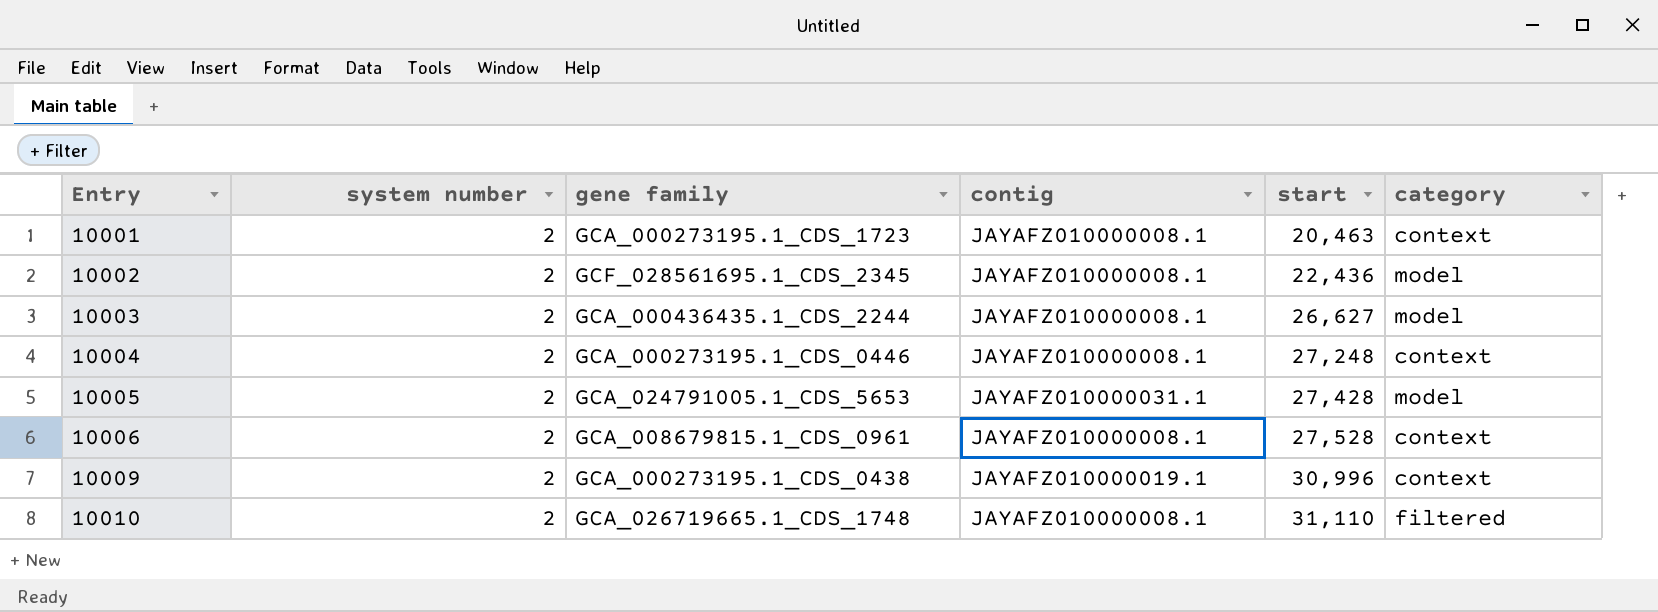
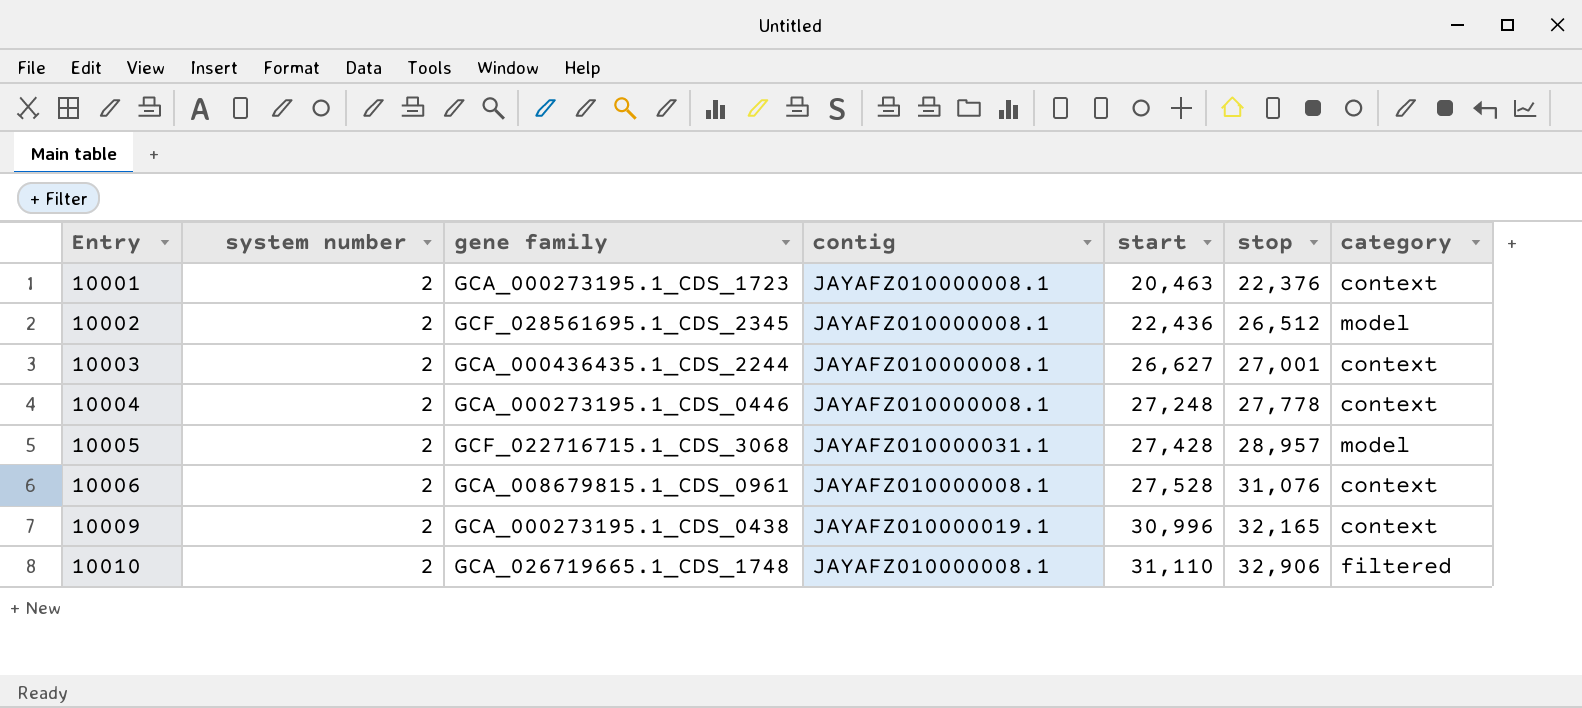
column stop | position: none -> 6
10003 | category: model -> context
10005 | gene family: GCA_024791005.1_CDS_5653 -> GCF_022716715.1_CDS_3068

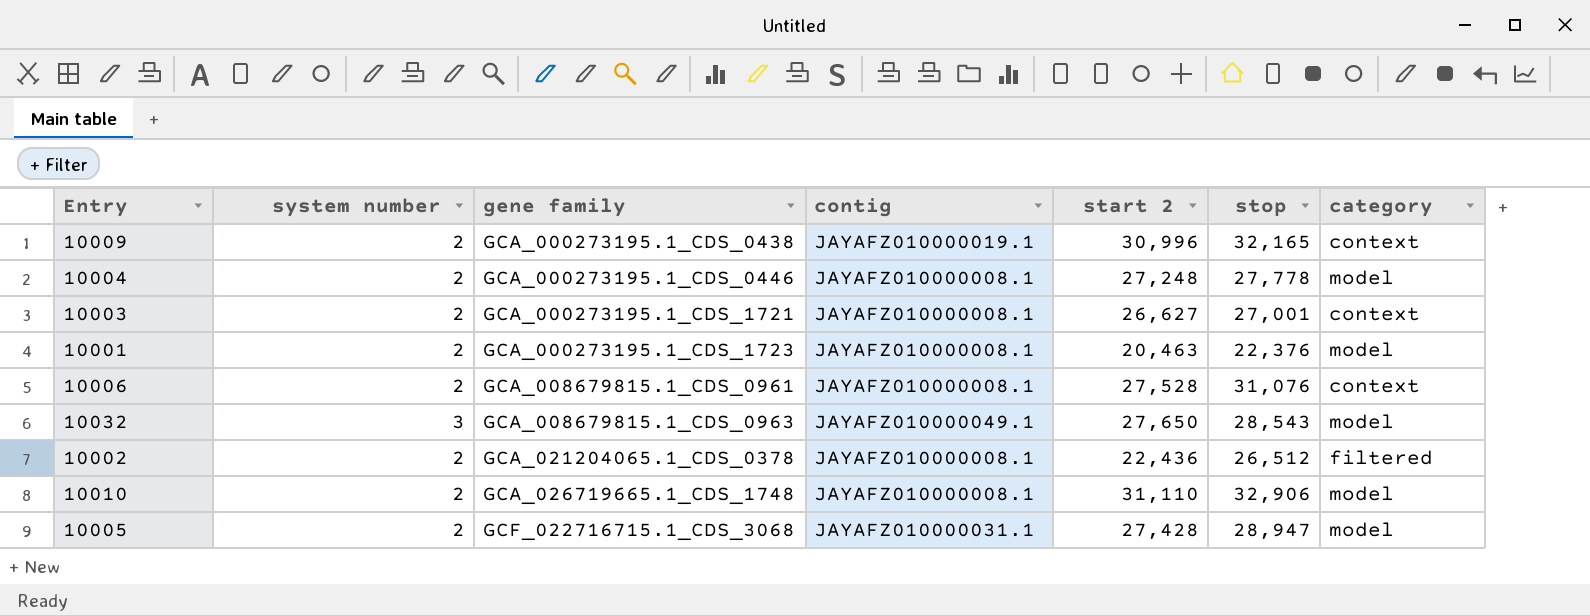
row order: Entry ascending -> gene family ascending
column name: start -> start 2
10004 | category: context -> model
10003 | gene family: GCA_000436435.1_CDS_2244 -> GCA_000273195.1_CDS_1721
10001 | category: context -> model
row 10032: none -> 3 | GCA_008679815.1_CDS_0963 | JAYAFZ010000049.1 | 27,650 | 28,543 | model
10002 | gene family: GCF_028561695.1_CDS_2345 -> GCA_021204065.1_CDS_0378
10002 | category: model -> filtered
10010 | category: filtered -> model
10005 | stop: 28,957 -> 28,947

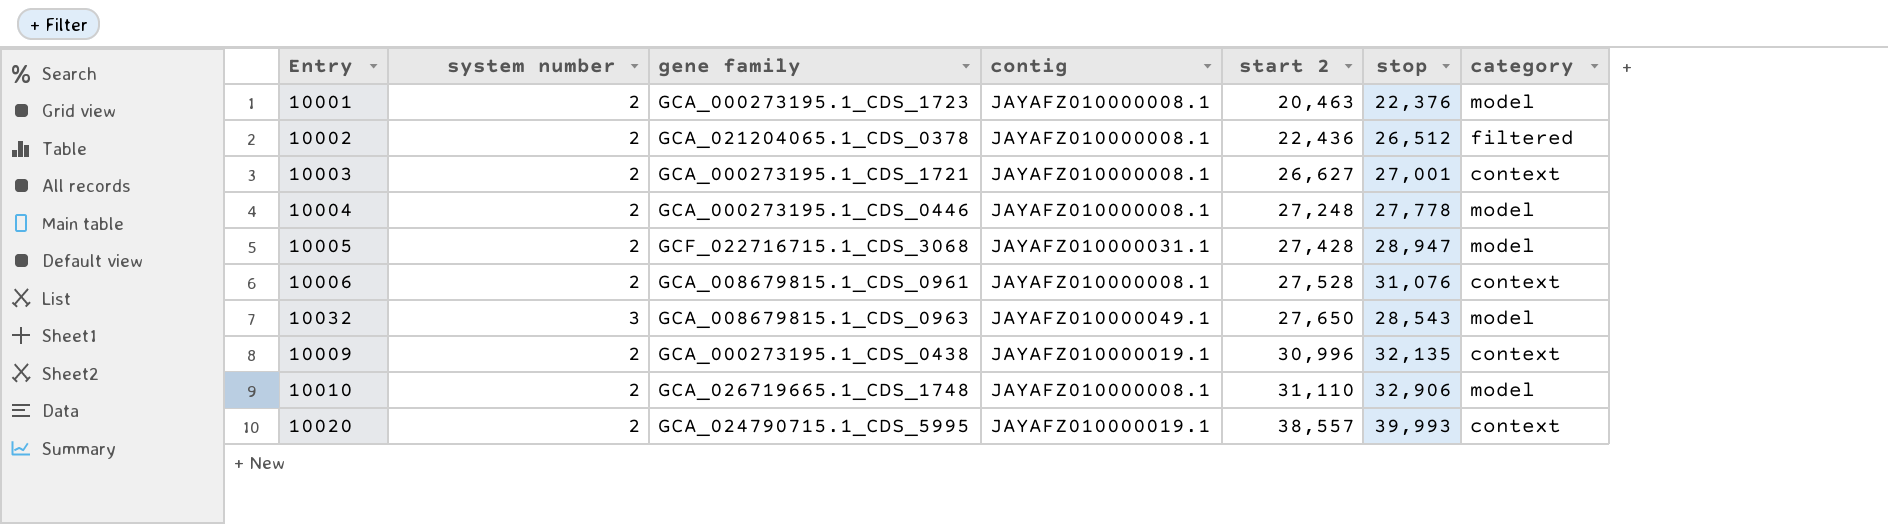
row order: gene family ascending -> start 2 ascending
10009 | stop: 32,165 -> 32,135
row 10020: none -> 2 | GCA_024790715.1_CDS_5995 | JAYAFZ010000019.1 | 38,557 | 39,993 | context

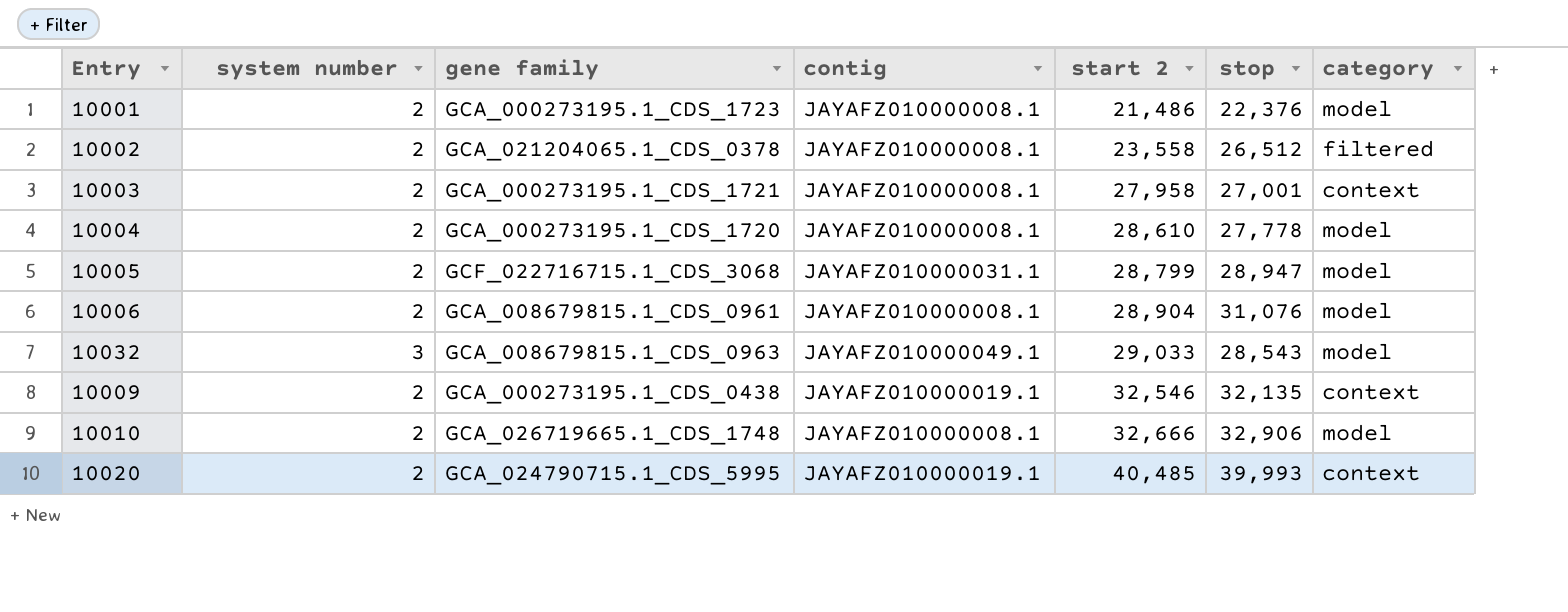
10001 | start 2: 20,463 -> 21,486
10002 | start 2: 22,436 -> 23,558
10003 | start 2: 26,627 -> 27,958
10004 | gene family: GCA_000273195.1_CDS_0446 -> GCA_000273195.1_CDS_1720
10004 | start 2: 27,248 -> 28,610
10005 | start 2: 27,428 -> 28,799
10006 | start 2: 27,528 -> 28,904
10006 | category: context -> model
10032 | start 2: 27,650 -> 29,033
10009 | start 2: 30,996 -> 32,546
10010 | start 2: 31,110 -> 32,666
10020 | start 2: 38,557 -> 40,485

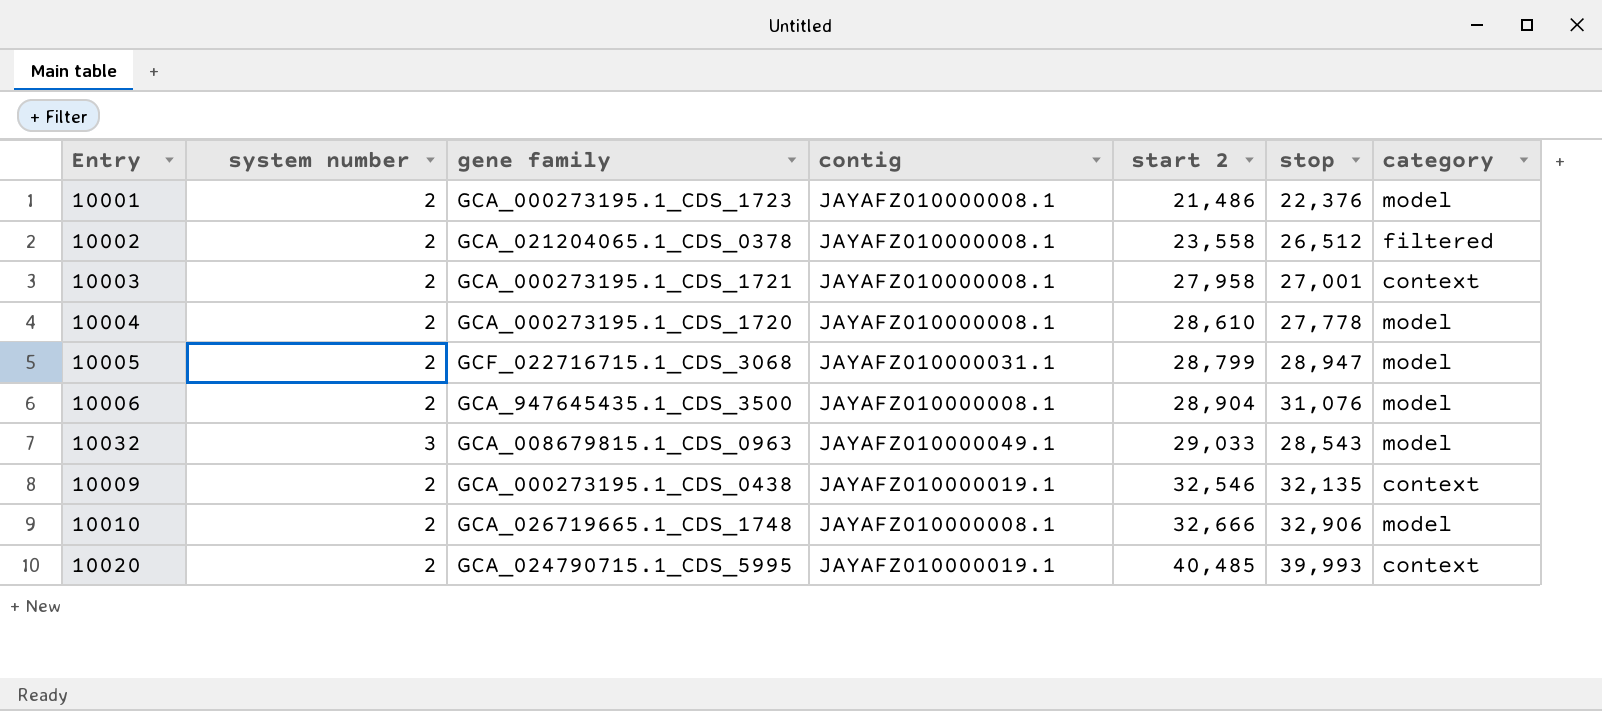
10006 | gene family: GCA_008679815.1_CDS_0961 -> GCA_947645435.1_CDS_3500

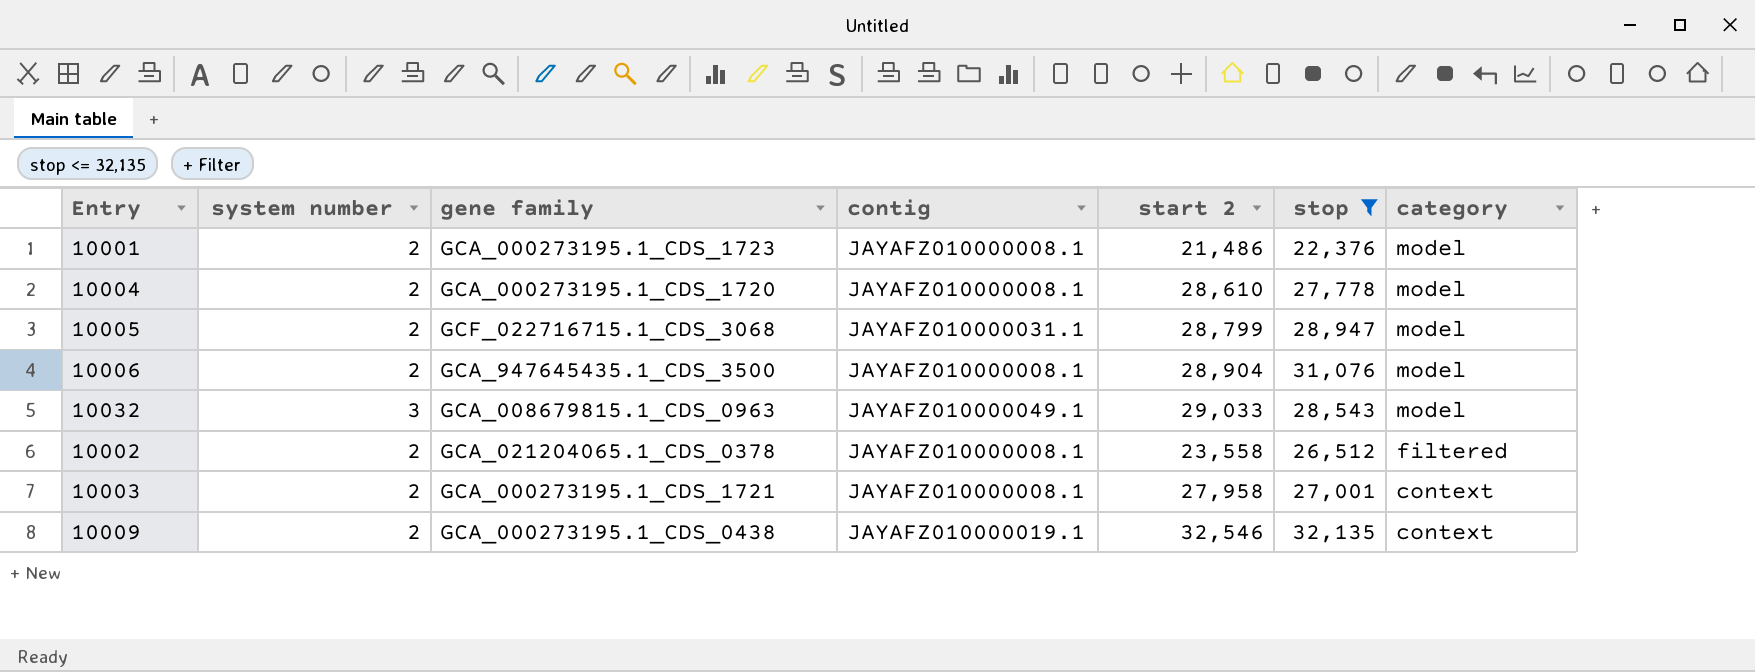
filter: none -> stop <= 32,135
row order: start 2 ascending -> category descending

